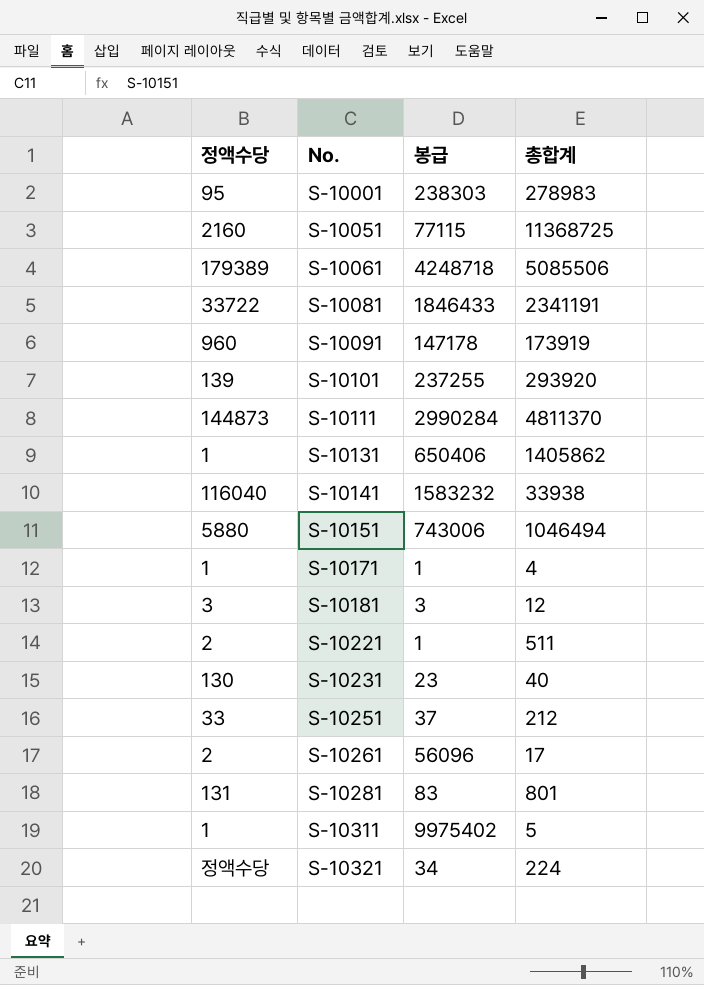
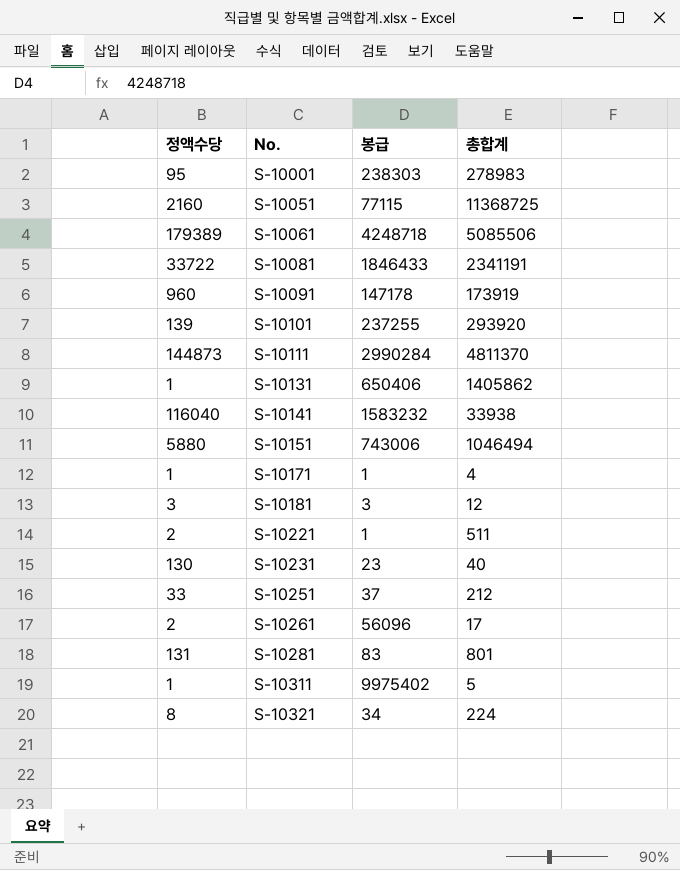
S-10321 | 정액수당: 정액수당 -> 8

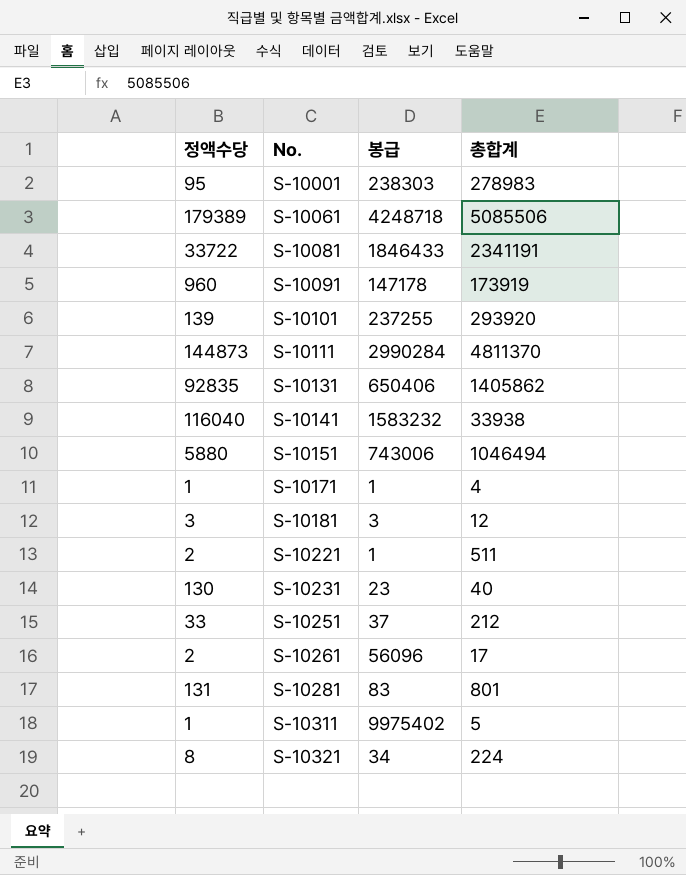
row S-10051: 2160 | 77115 | 11368725 -> none
S-10131 | 정액수당: 1 -> 92835

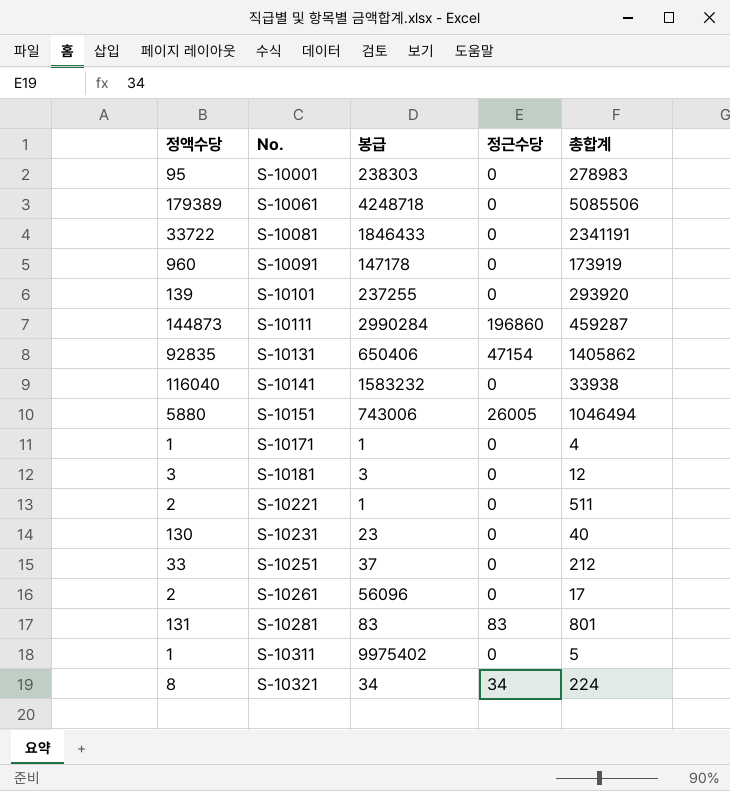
column 정근수당 | position: none -> 4
S-10111 | 총합계: 4811370 -> 459287

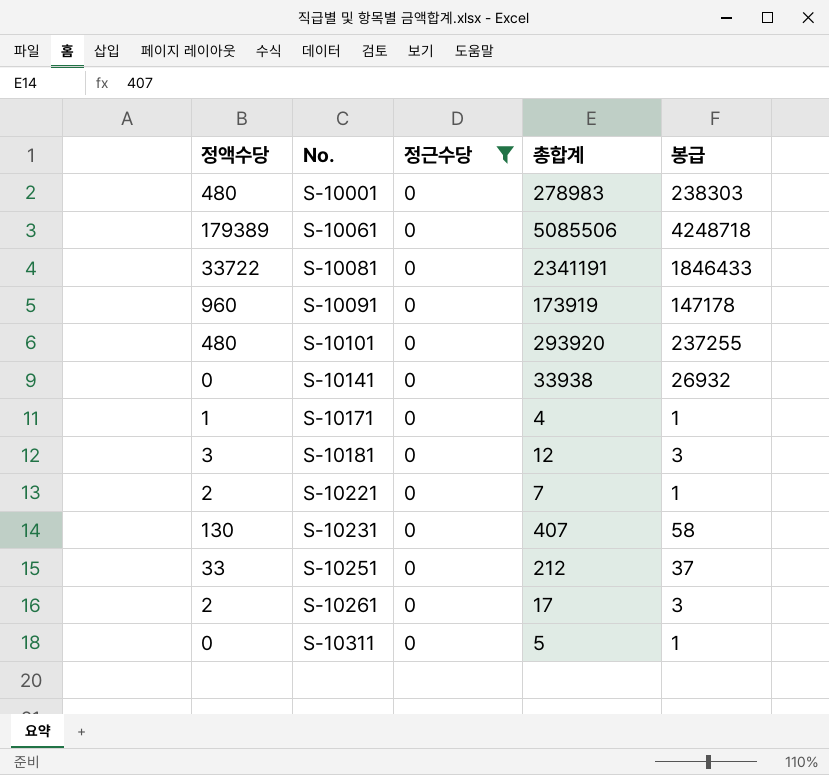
filter: none -> 정근수당 = 0
column 봉급 | position: 3 -> 5
S-10001 | 정액수당: 95 -> 480
S-10101 | 정액수당: 139 -> 480
S-10141 | 정액수당: 116040 -> 0
S-10141 | 봉급: 1583232 -> 26932
S-10221 | 총합계: 511 -> 7
S-10231 | 총합계: 40 -> 407
S-10231 | 봉급: 23 -> 58
S-10261 | 봉급: 56096 -> 3
S-10311 | 정액수당: 1 -> 0
S-10311 | 봉급: 9975402 -> 1

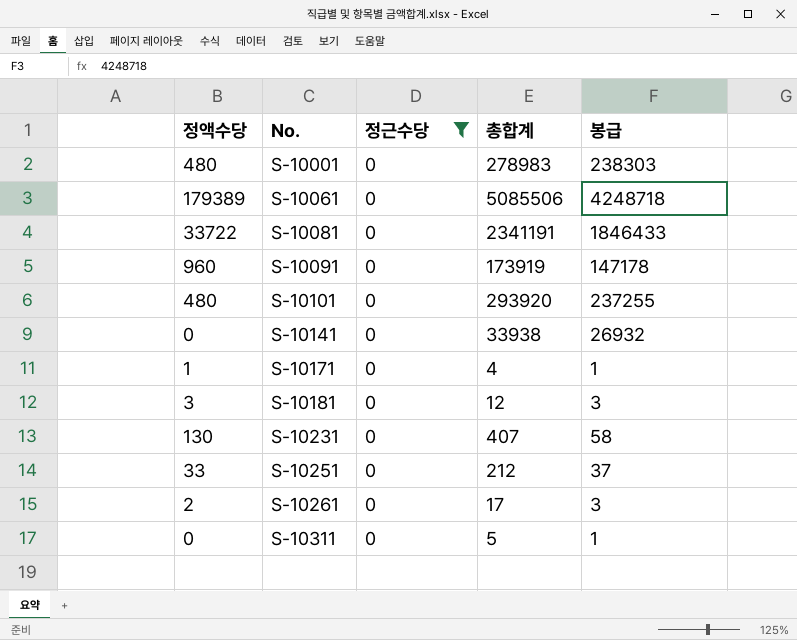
row S-10221: 2 | 0 | 7 | 1 -> none

